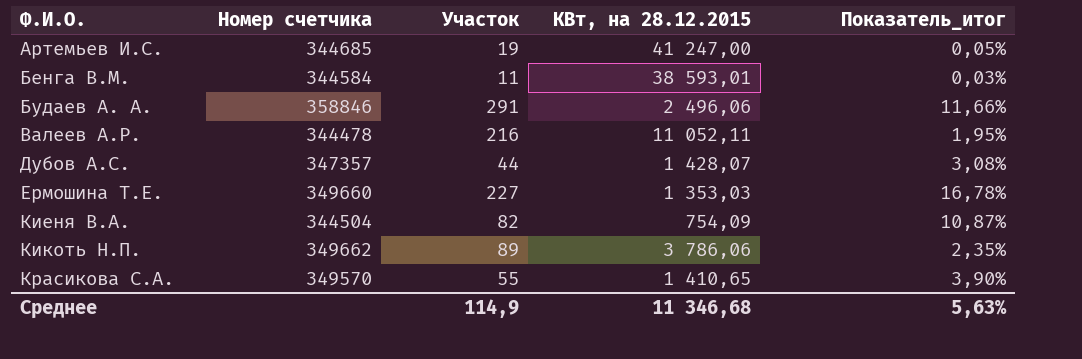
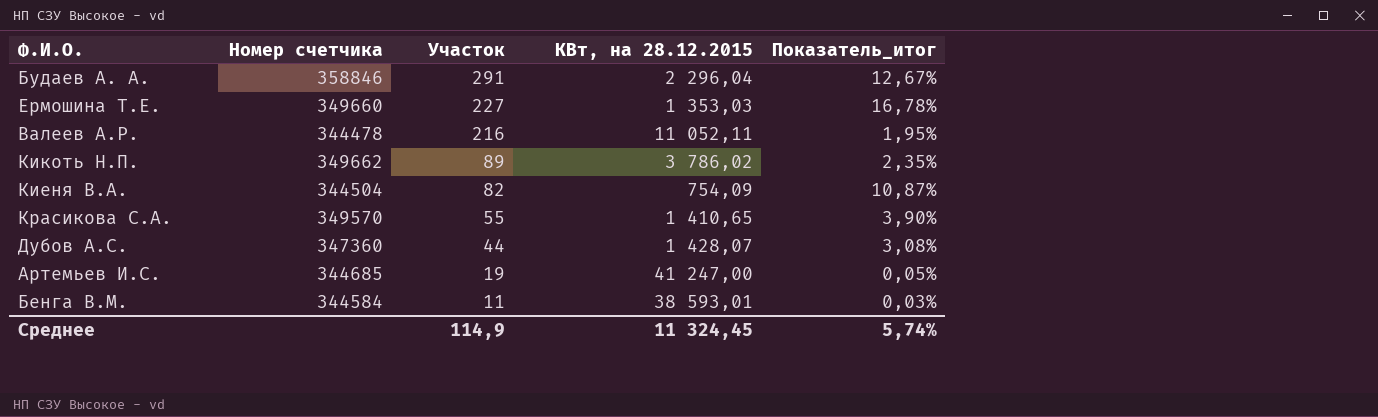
row order: Ф.И.О. ascending -> Участок descending
Будаев А. А. | КВт, на 28.12.2015: 2 496,06 -> 2 296,04
Будаев А. А. | Показатель_итог: 11,66% -> 12,67%
Кикоть Н.П. | КВт, на 28.12.2015: 3 786,06 -> 3 786,02
Дубов А.С. | Номер счетчика: 347357 -> 347360
Среднее | КВт, на 28.12.2015: 11 346,68 -> 11 324,45
Среднее | Показатель_итог: 5,63% -> 5,74%

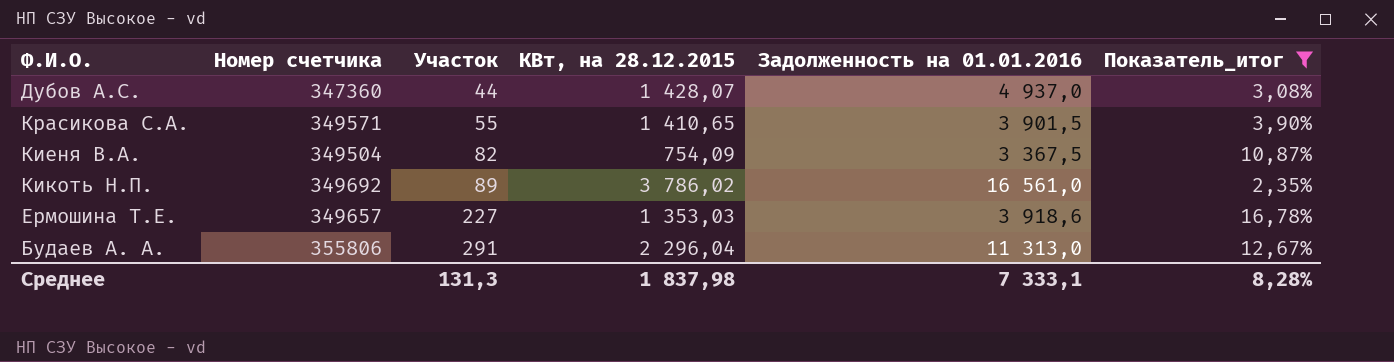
filter: none -> Показатель_итог >= 2,35%
row order: Участок descending -> Участок ascending
column Задолженность на 01.01.2016 | position: none -> 5
Красикова С.А. | Номер счетчика: 349570 -> 349571
Киеня В.А. | Номер счетчика: 344504 -> 349504
Кикоть Н.П. | Номер счетчика: 349662 -> 349692
Ермошина Т.Е. | Номер счетчика: 349660 -> 349657
Будаев А. А. | Номер счетчика: 358846 -> 355806
Среднее | Участок: 114,9 -> 131,3
Среднее | КВт, на 28.12.2015: 11 324,45 -> 1 837,98
Среднее | Показатель_итог: 5,74% -> 8,28%

